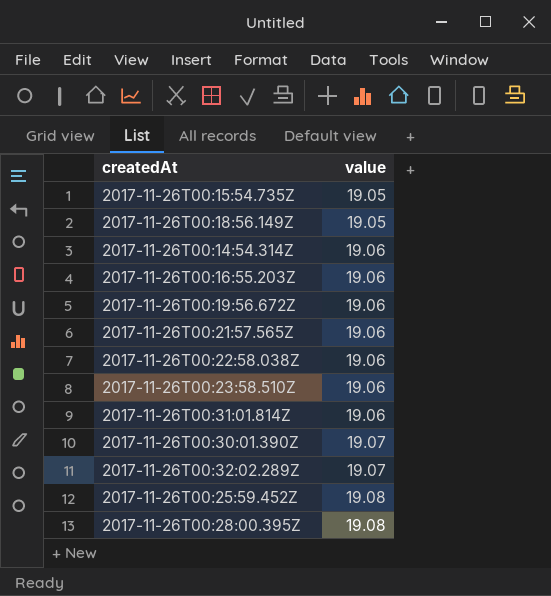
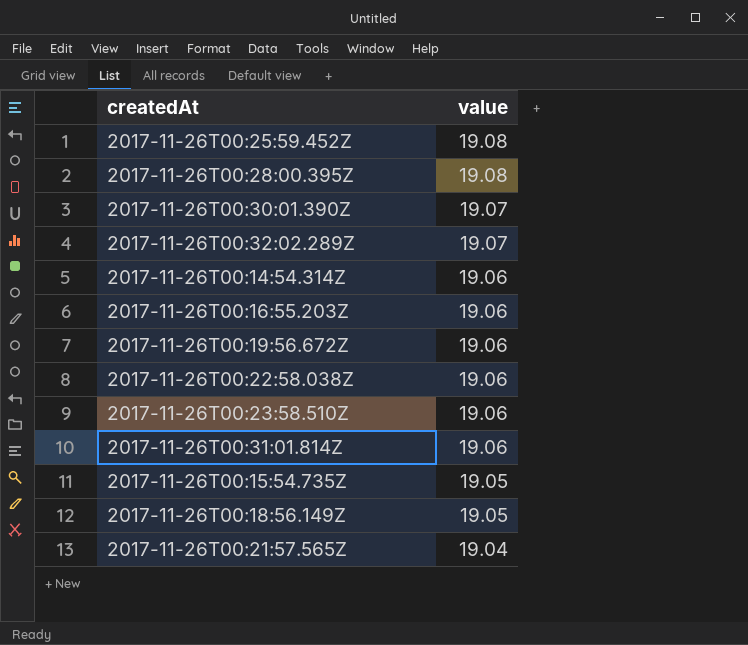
row order: value ascending -> value descending
2017-11-26T00:21:57.565Z | value: 19.06 -> 19.04

